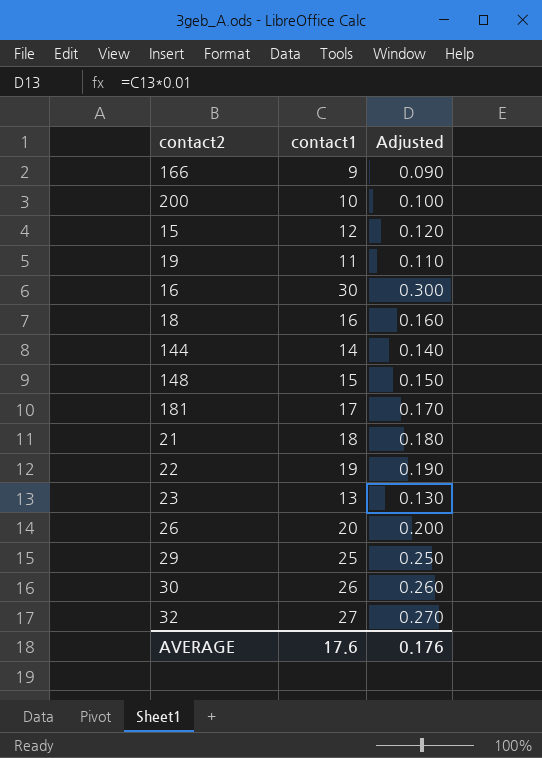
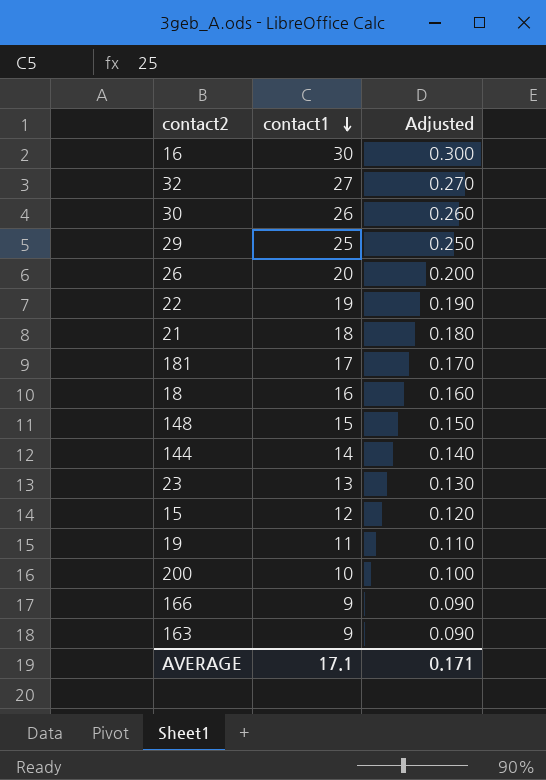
row order: none -> contact1 descending
row 163: none -> 9 | 0.090
AVERAGE | contact1: 17.6 -> 17.1
AVERAGE | Adjusted: 0.176 -> 0.171

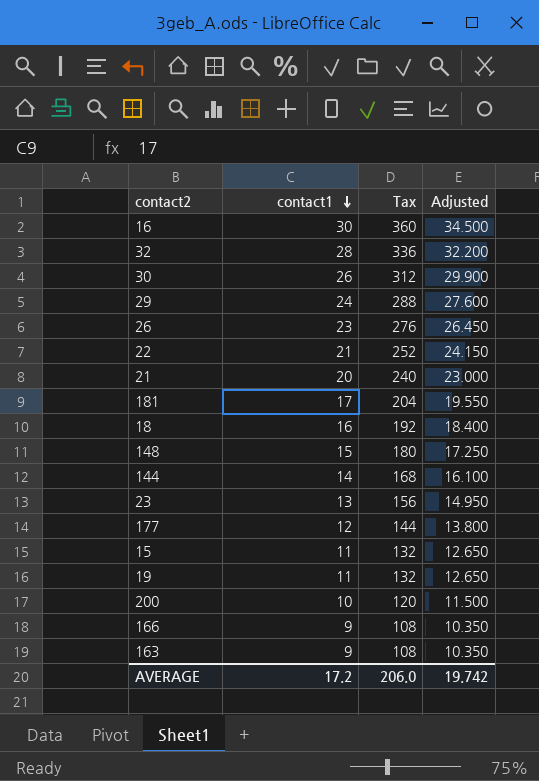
column Tax | formula: none -> [contact1] * 12
column Adjusted | formula: [contact1] * 0.01 -> [contact1] * 1.15
32 | contact1: 27 -> 28
29 | contact1: 25 -> 24
26 | contact1: 20 -> 23
22 | contact1: 19 -> 21
21 | contact1: 18 -> 20
row 177: none -> 12 | 144 | 13.800
15 | contact1: 12 -> 11
AVERAGE | contact1: 17.1 -> 17.2
AVERAGE | Adjusted: 0.171 -> 19.742

